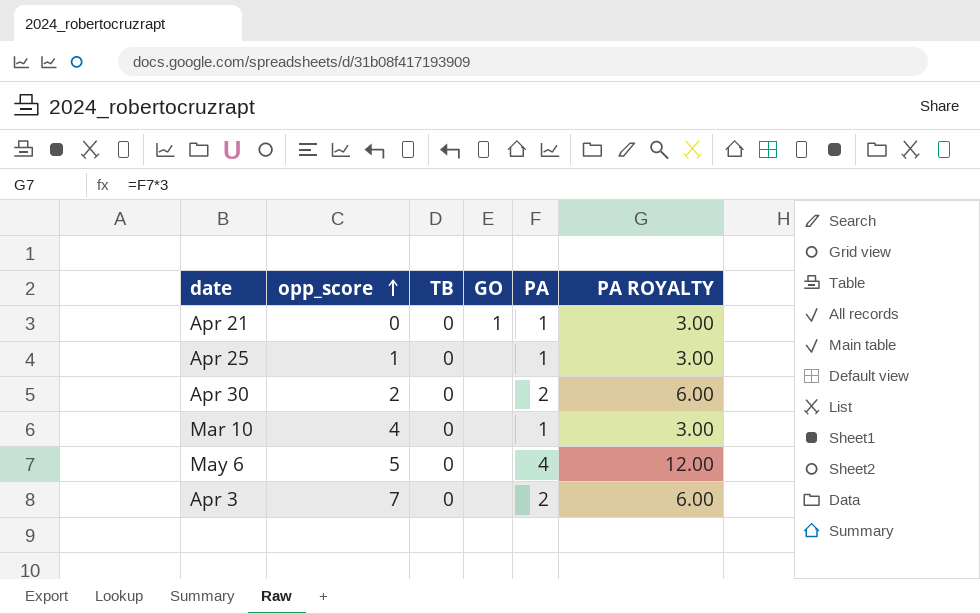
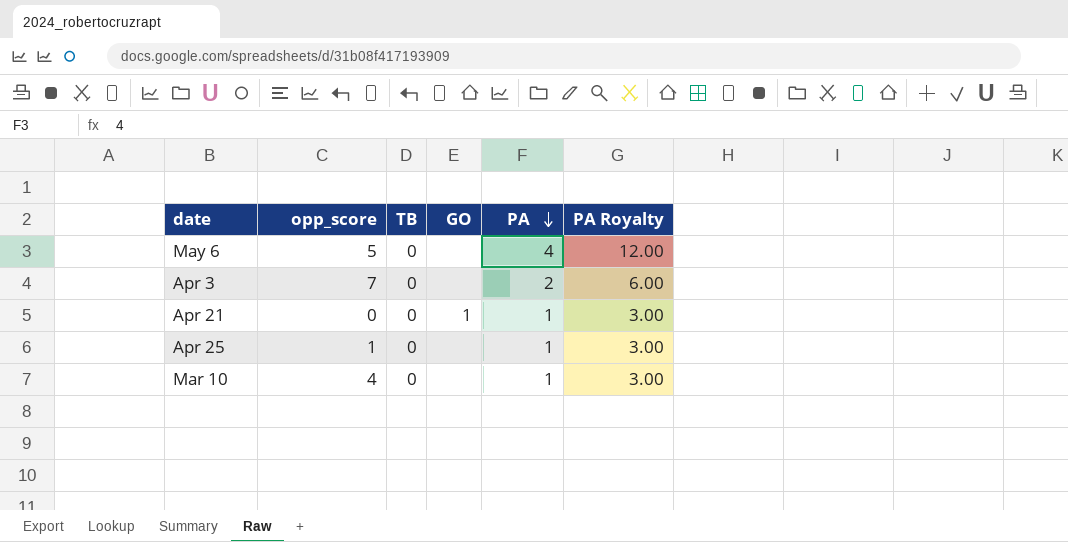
row order: opp_score ascending -> PA descending
column name: PA ROYALTY -> PA Royalty
row Apr 30: 2 | 0 | none | 2 | 6.00 -> none

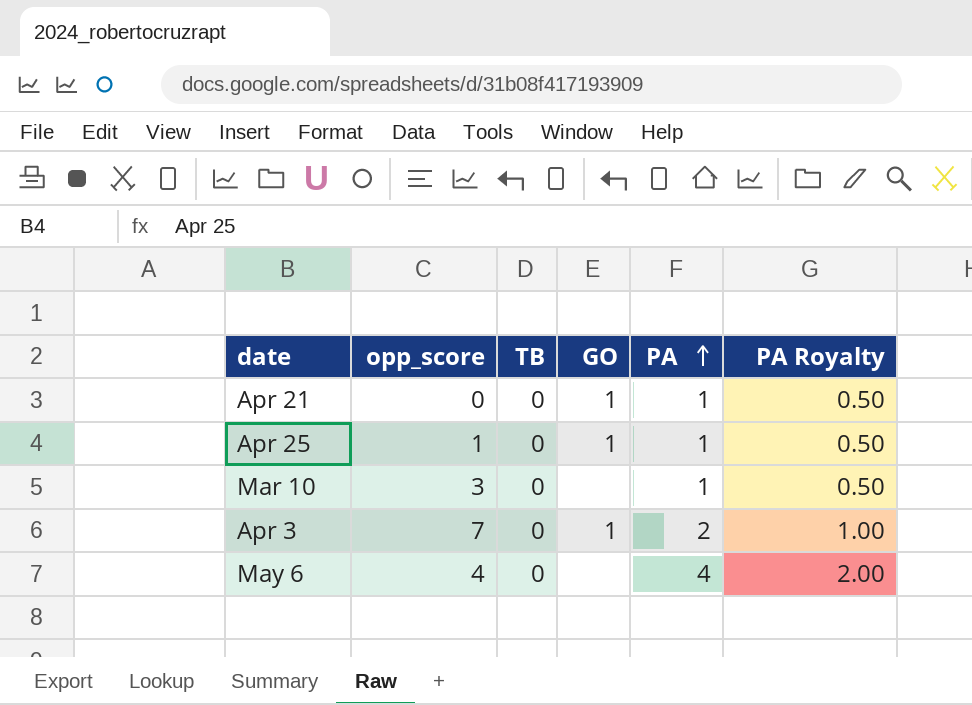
row order: PA descending -> PA ascending
column PA Royalty | formula: [PA] * 3 -> [PA] * 0.5
Apr 25 | GO: none -> 1
Mar 10 | opp_score: 4 -> 3
Apr 3 | GO: none -> 1
May 6 | opp_score: 5 -> 4

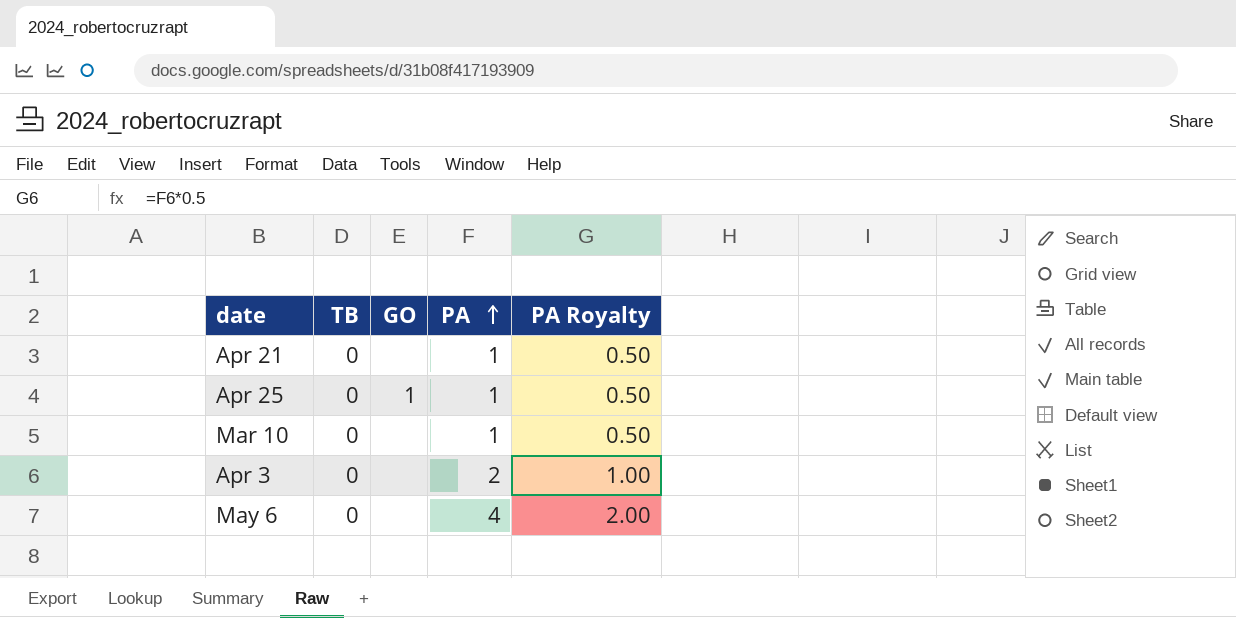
column opp_score | position: 2 -> none
Apr 21 | GO: 1 -> none
Apr 3 | GO: 1 -> none

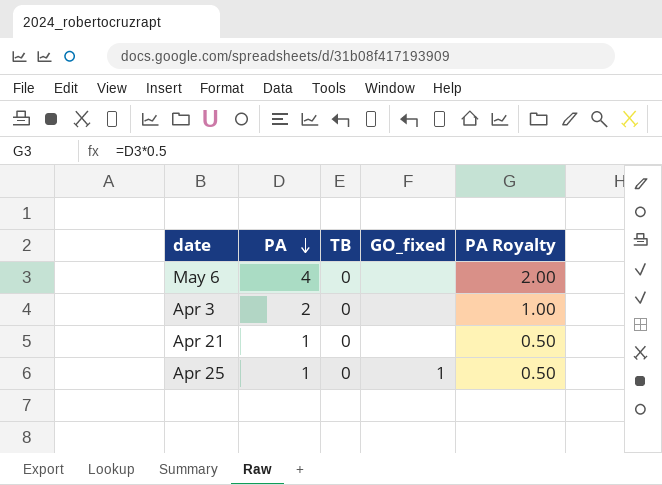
row order: PA ascending -> PA descending
column PA | position: 4 -> 2
column name: GO -> GO_fixed
row Mar 10: 0 | none | 1 | 0.50 -> none

